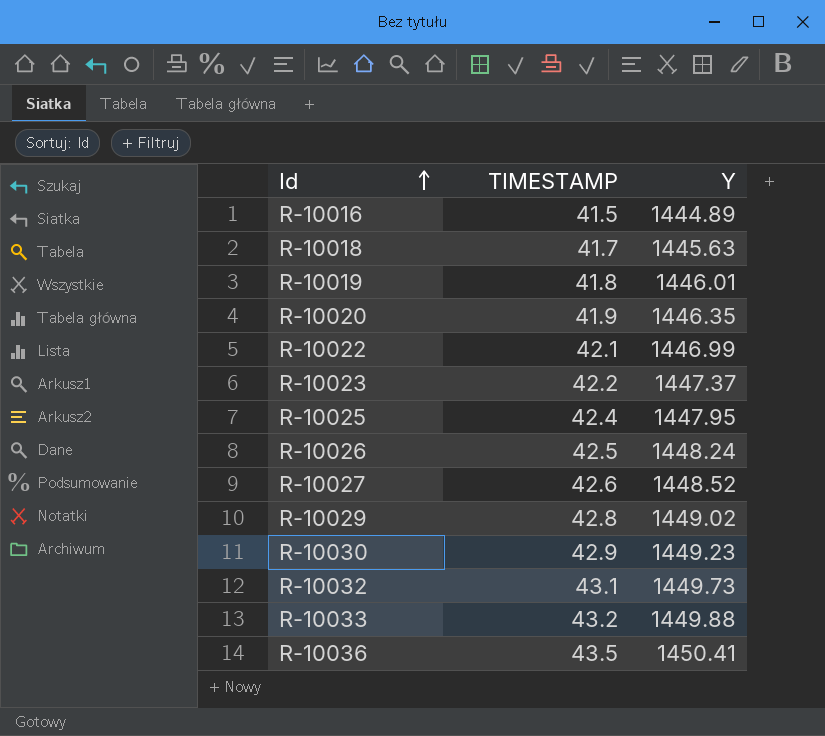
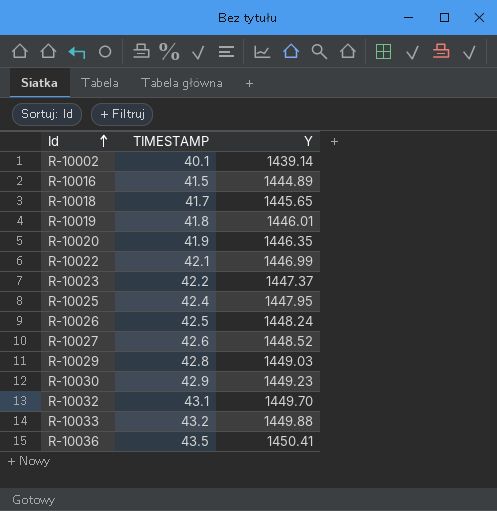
row R-10002: none -> 40.1 | 1439.14
R-10018 | Y: 1445.63 -> 1445.65
R-10029 | Y: 1449.02 -> 1449.03
R-10032 | Y: 1449.73 -> 1449.70

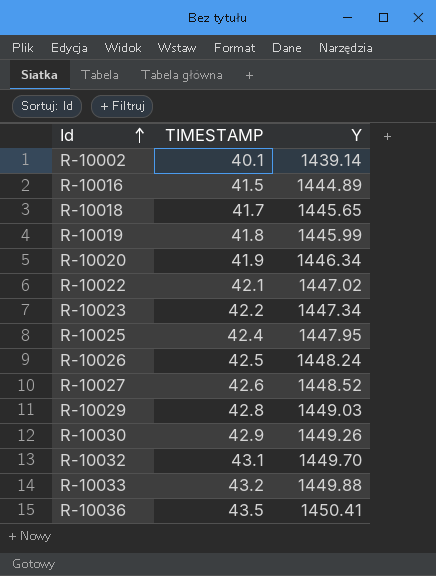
R-10019 | Y: 1446.01 -> 1445.99
R-10020 | Y: 1446.35 -> 1446.34
R-10022 | Y: 1446.99 -> 1447.02
R-10023 | Y: 1447.37 -> 1447.34
R-10030 | Y: 1449.23 -> 1449.26

